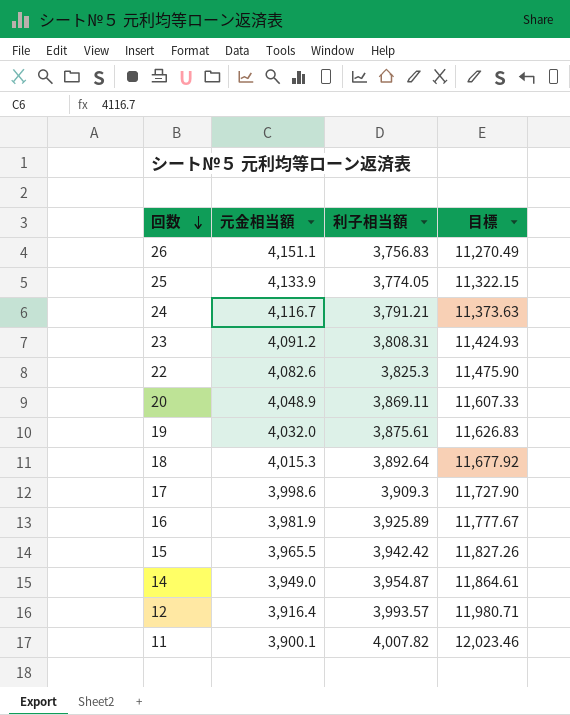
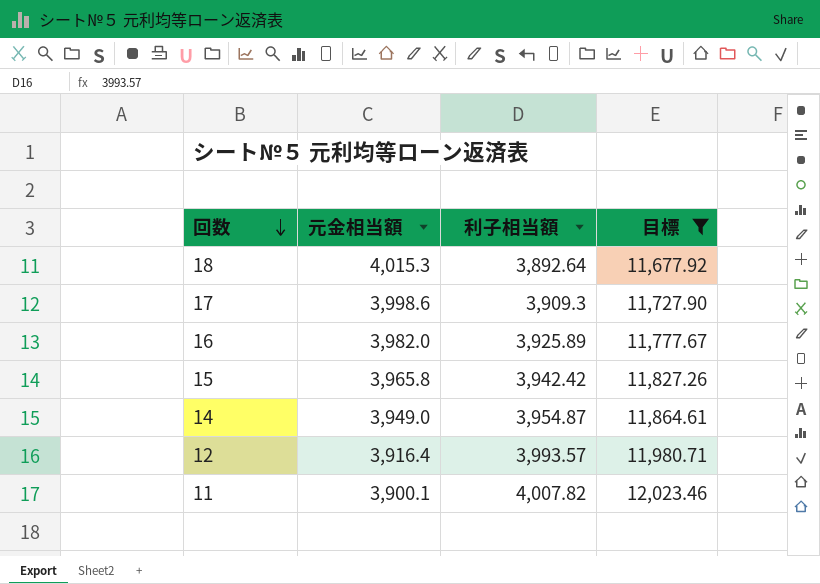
filter: none -> 目標 >= 11,677.92
16 | 元金相当額: 3,981.9 -> 3,982.0
15 | 元金相当額: 3,965.5 -> 3,965.8

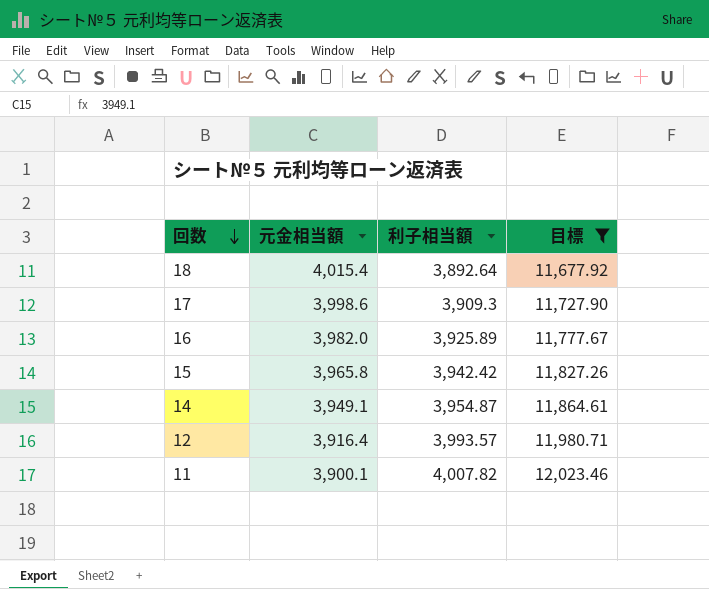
18 | 元金相当額: 4,015.3 -> 4,015.4
14 | 元金相当額: 3,949.0 -> 3,949.1

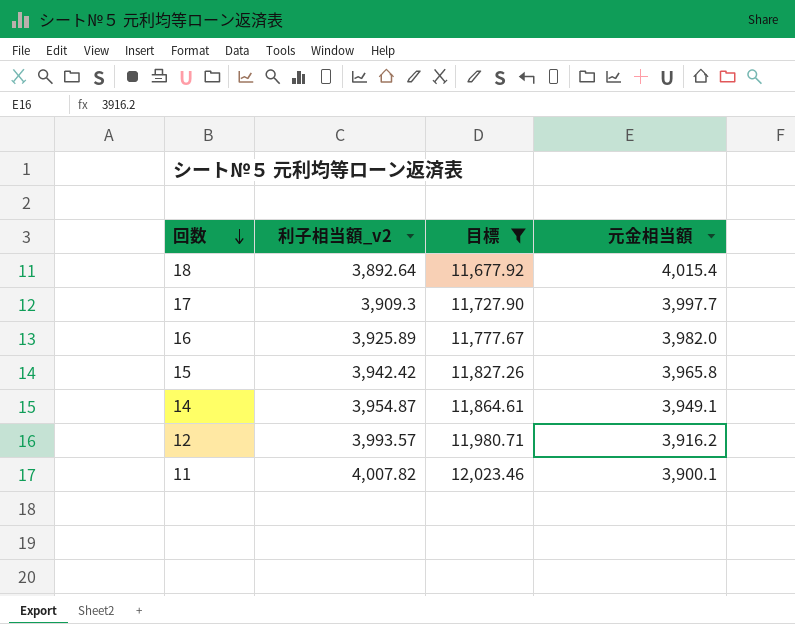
column name: 利子相当額 -> 利子相当額_v2
column 元金相当額 | position: 2 -> 4
17 | 元金相当額: 3,998.6 -> 3,997.7
12 | 元金相当額: 3,916.4 -> 3,916.2

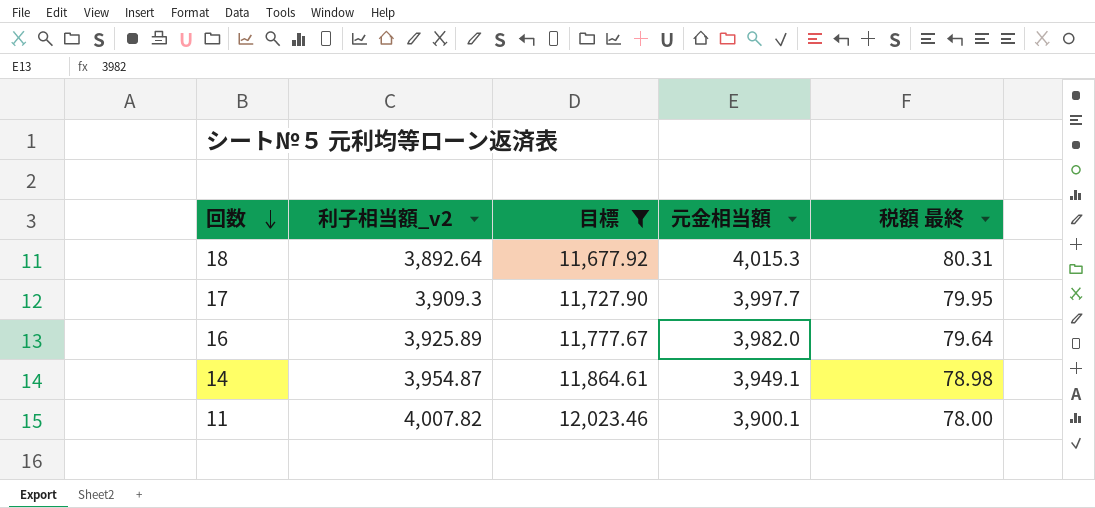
column 税額 最終 | formula: none -> [元金相当額] * 0.02
row 15: 3,942.42 | 11,827.26 | 3,965.8 -> none
row 12: 3,993.57 | 11,980.71 | 3,916.2 -> none
18 | 元金相当額: 4,015.4 -> 4,015.3

